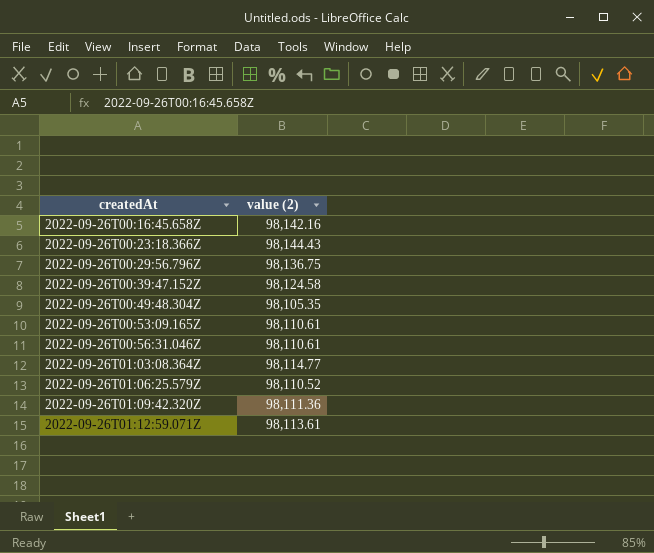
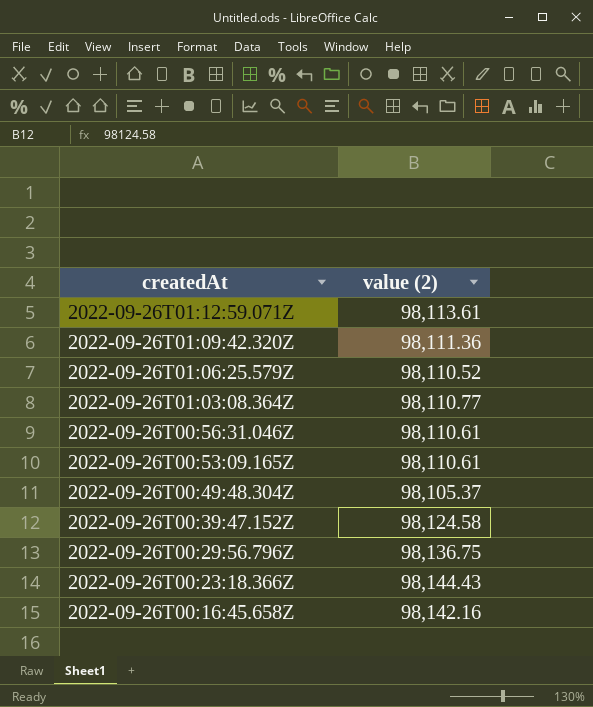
row order: createdAt ascending -> createdAt descending
2022-09-26T01:03:08.364Z | value (2): 98,114.77 -> 98,110.77
2022-09-26T00:49:48.304Z | value (2): 98,105.35 -> 98,105.37

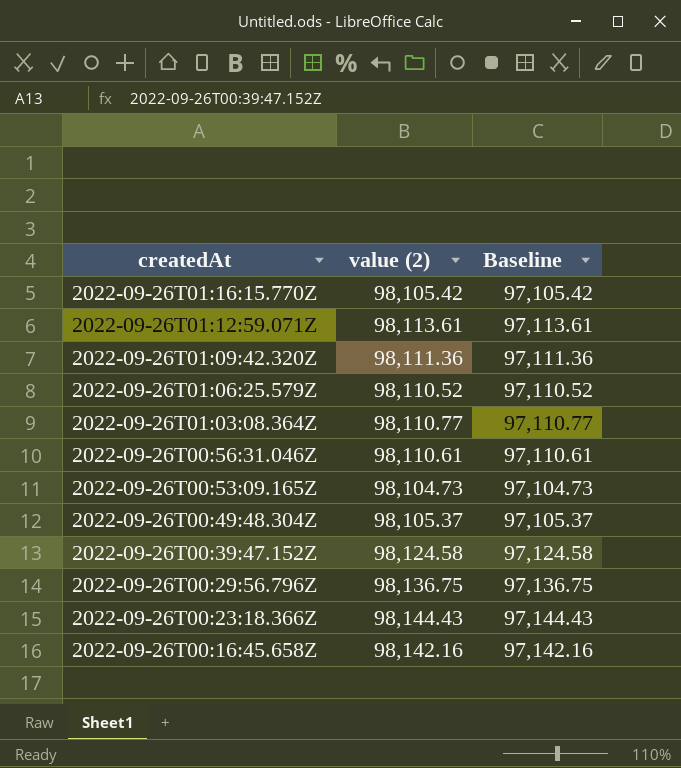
column Baseline | formula: none -> [value (2)] - 1000
row 2022-09-26T01:16:15.770Z: none -> 98,105.42 | 97,105.42
2022-09-26T00:53:09.165Z | value (2): 98,110.61 -> 98,104.73

